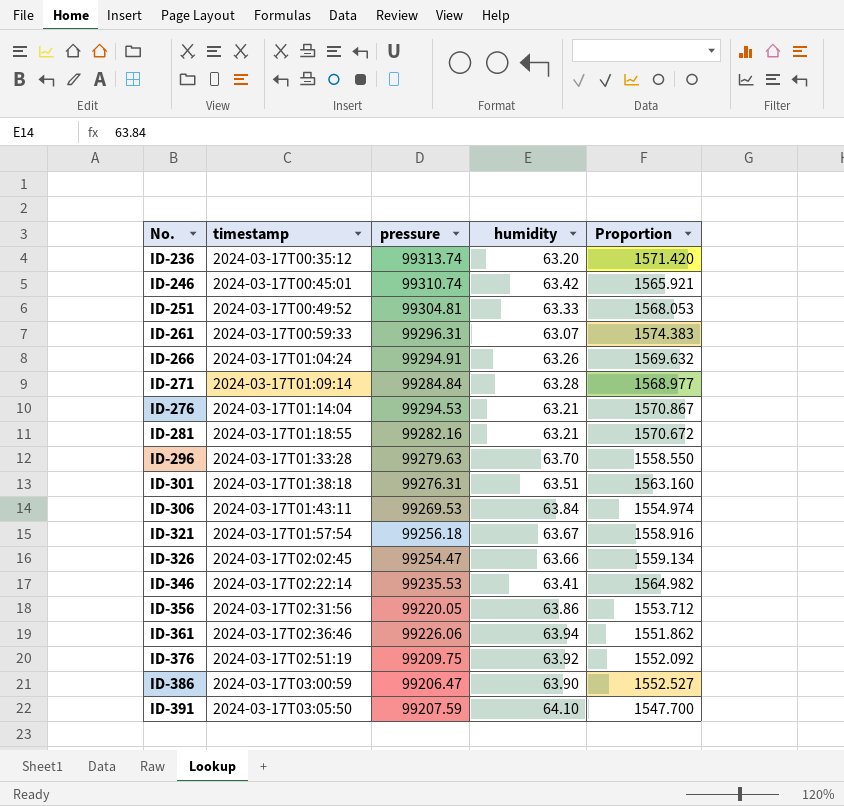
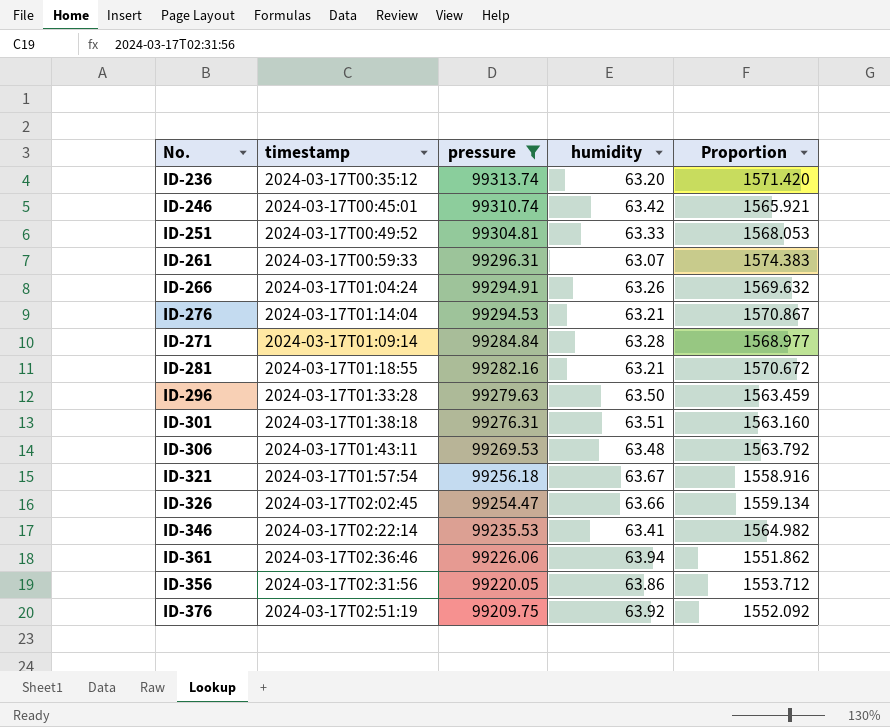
filter: none -> pressure >= 99209.75
row order: No. ascending -> pressure descending
ID-296 | humidity: 63.70 -> 63.50
ID-296 | Proportion: 1558.550 -> 1563.459
ID-306 | humidity: 63.84 -> 63.48
ID-306 | Proportion: 1554.974 -> 1563.792

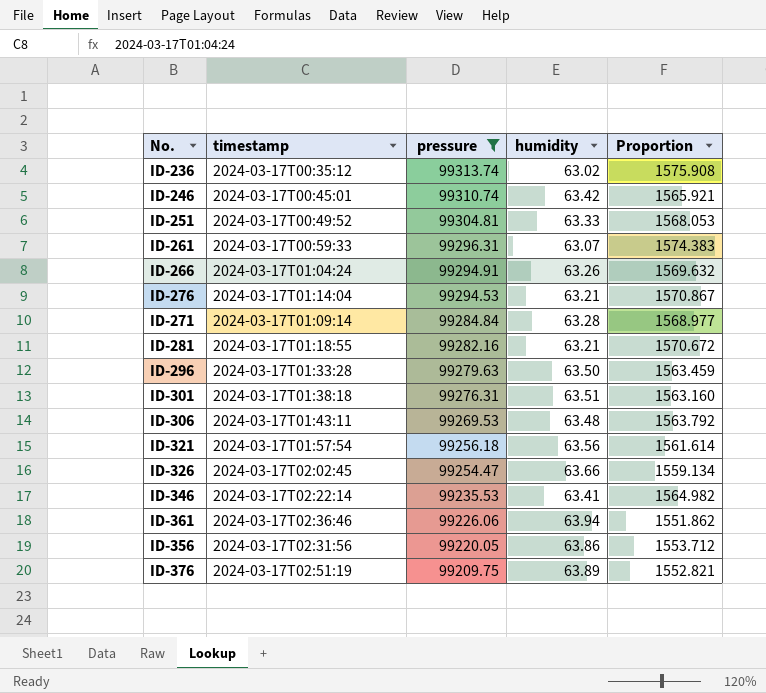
ID-236 | humidity: 63.20 -> 63.02
ID-236 | Proportion: 1571.420 -> 1575.908
ID-321 | humidity: 63.67 -> 63.56
ID-321 | Proportion: 1558.916 -> 1561.614
ID-376 | humidity: 63.92 -> 63.89
ID-376 | Proportion: 1552.092 -> 1552.821

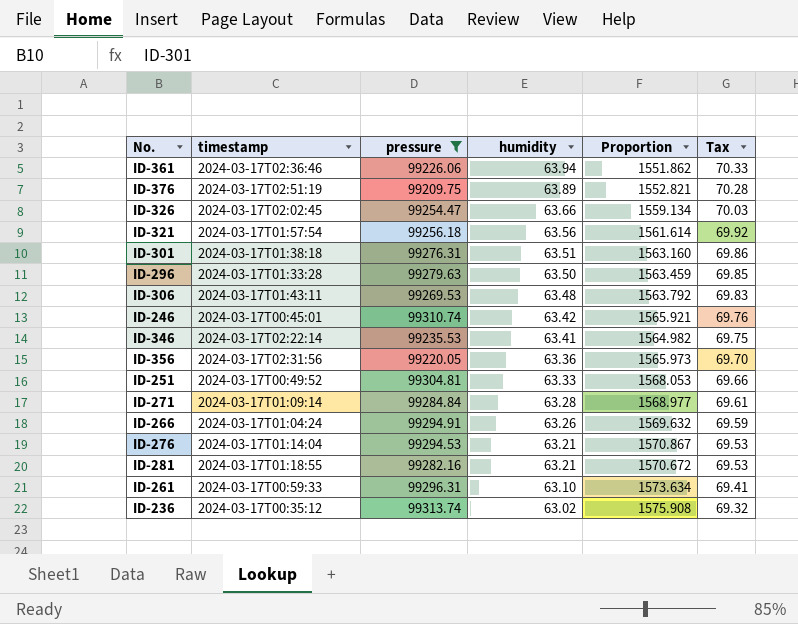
row order: pressure descending -> humidity descending
column Tax | formula: none -> [humidity] * 1.1
ID-356 | humidity: 63.86 -> 63.36
ID-356 | Proportion: 1553.712 -> 1565.973
ID-261 | humidity: 63.07 -> 63.10
ID-261 | Proportion: 1574.383 -> 1573.634

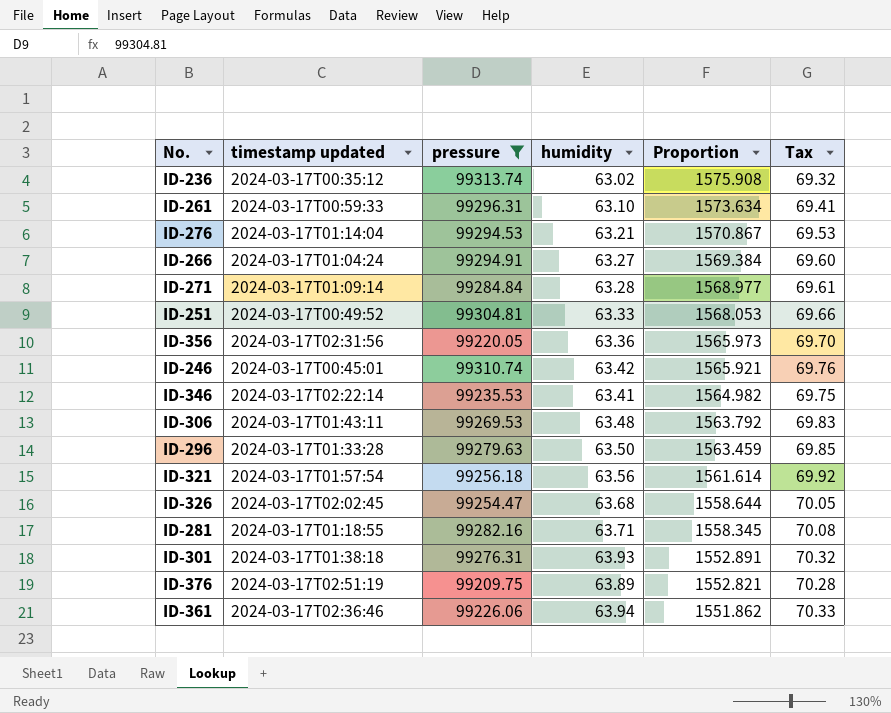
row order: humidity descending -> Proportion descending
column name: timestamp -> timestamp updated
ID-266 | humidity: 63.26 -> 63.27
ID-266 | Proportion: 1569.632 -> 1569.384
ID-266 | Tax: 69.59 -> 69.60
ID-326 | humidity: 63.66 -> 63.68
ID-326 | Proportion: 1559.134 -> 1558.644
ID-326 | Tax: 70.03 -> 70.05
ID-281 | humidity: 63.21 -> 63.71
ID-281 | Proportion: 1570.672 -> 1558.345
ID-281 | Tax: 69.53 -> 70.08
ID-301 | humidity: 63.51 -> 63.93
ID-301 | Proportion: 1563.160 -> 1552.891
ID-301 | Tax: 69.86 -> 70.32

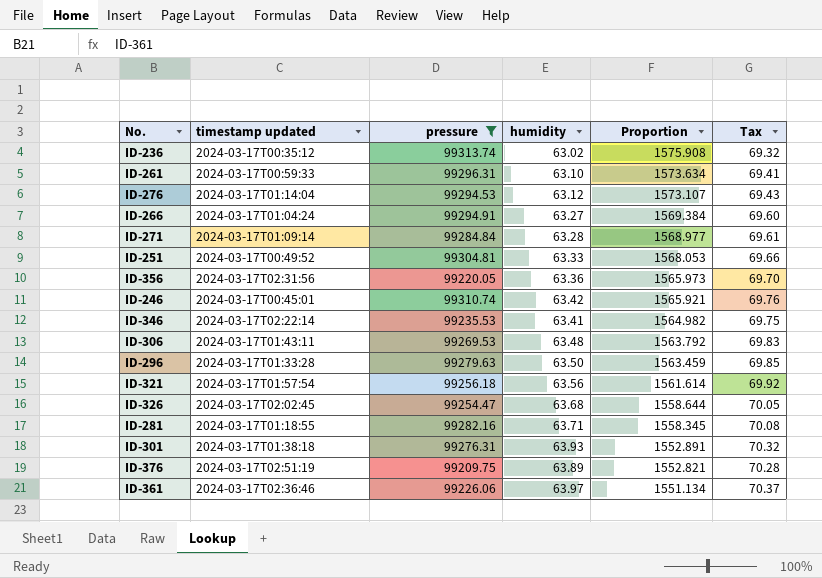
ID-276 | humidity: 63.21 -> 63.12
ID-276 | Proportion: 1570.867 -> 1573.107
ID-276 | Tax: 69.53 -> 69.43
ID-361 | humidity: 63.94 -> 63.97
ID-361 | Proportion: 1551.862 -> 1551.134
ID-361 | Tax: 70.33 -> 70.37

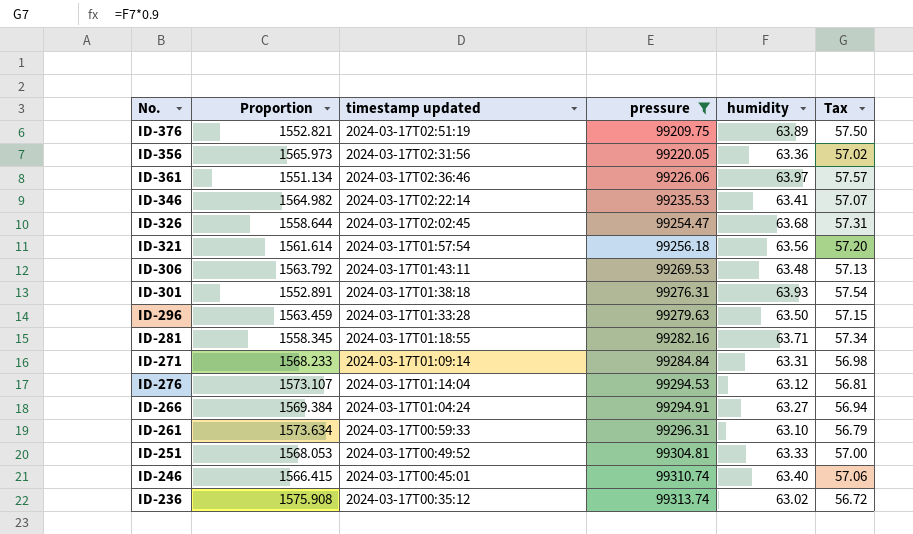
row order: Proportion descending -> pressure ascending
column Proportion | position: 5 -> 2
column Tax | formula: [humidity] * 1.1 -> [humidity] * 0.9
ID-271 | Proportion: 1568.977 -> 1568.233
ID-271 | humidity: 63.28 -> 63.31
ID-246 | Proportion: 1565.921 -> 1566.415
ID-246 | humidity: 63.42 -> 63.40

